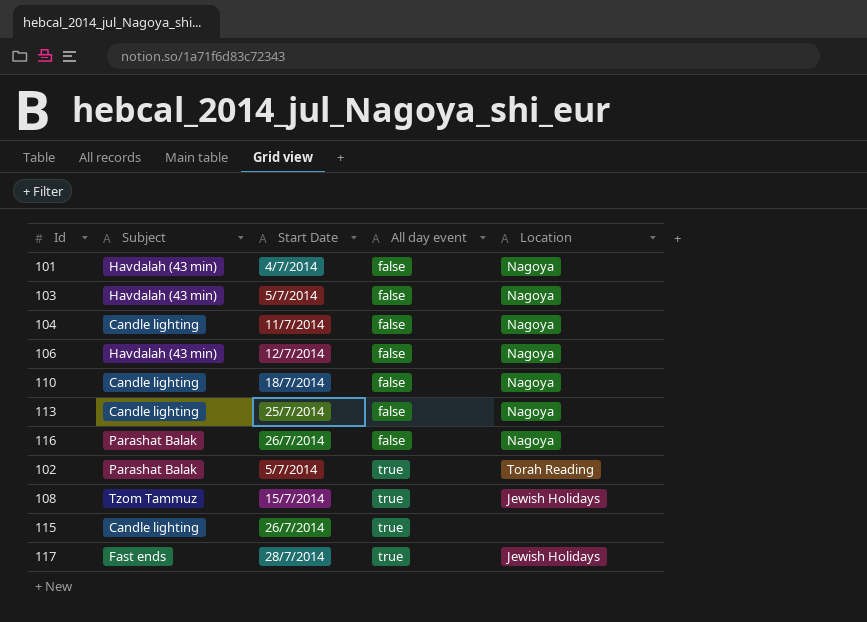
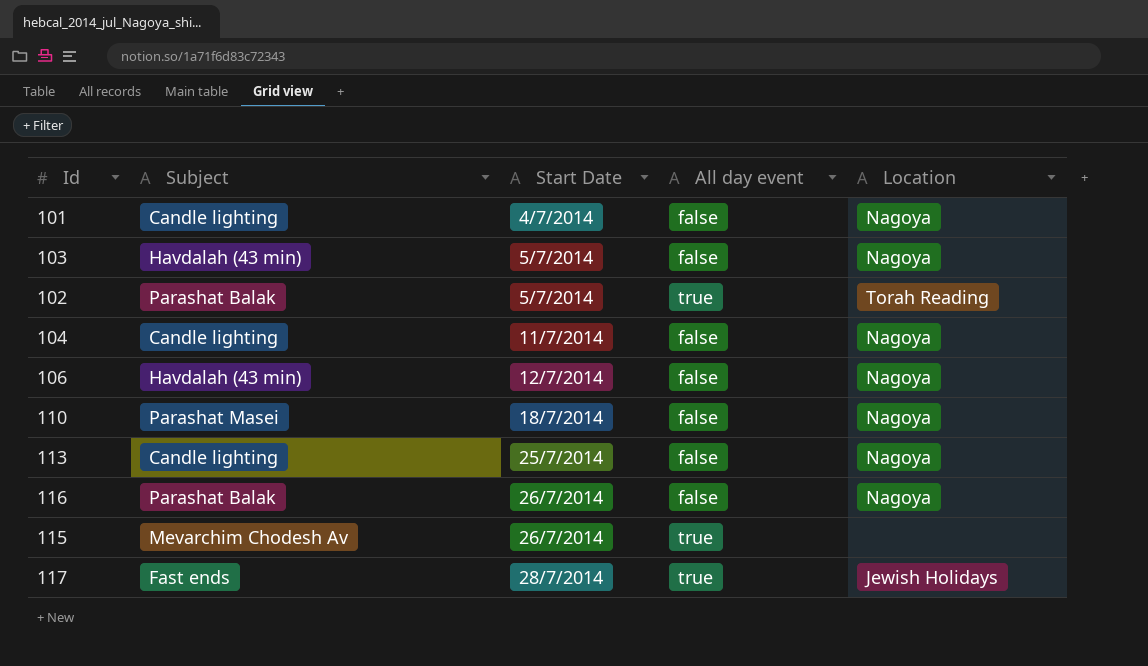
row order: All day event ascending -> Start Date ascending
row 108: Tzom Tammuz | 15/7/2014 | true | Jewish Holidays -> none
101 | Subject: Havdalah (43 min) -> Candle lighting
110 | Subject: Candle lighting -> Parashat Masei
115 | Subject: Candle lighting -> Mevarchim Chodesh Av

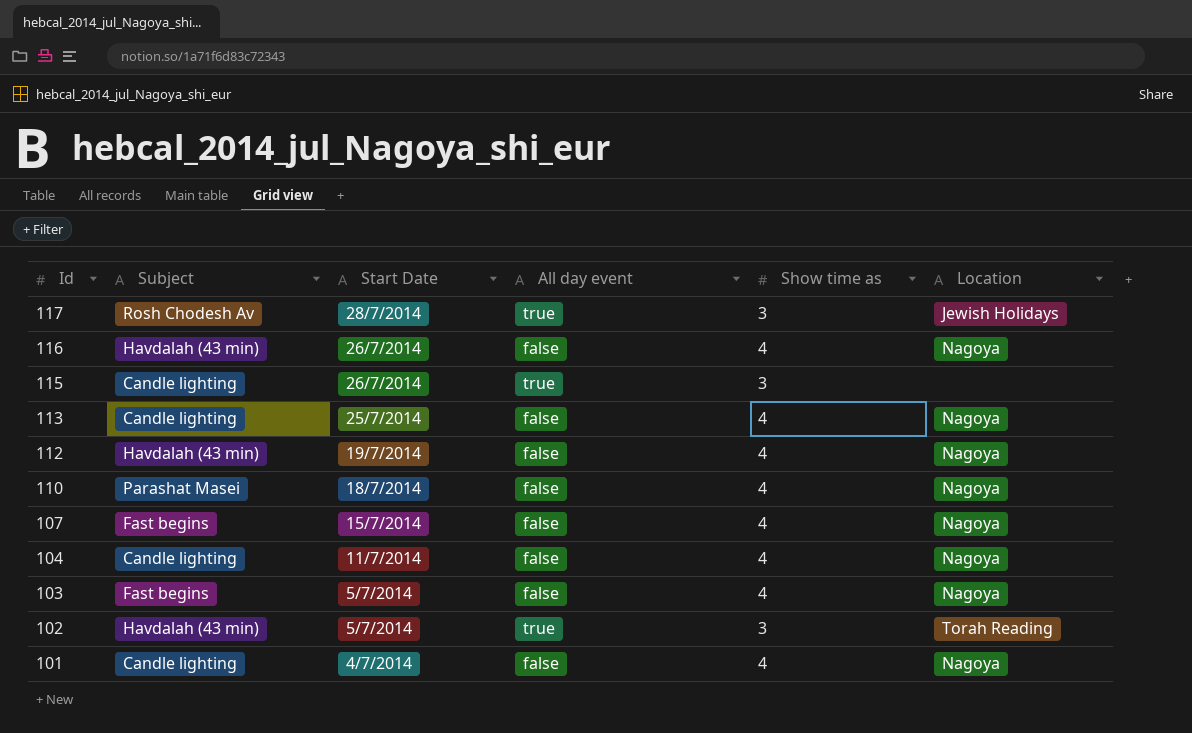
row order: Start Date ascending -> Id descending
column Show time as | position: none -> 5
row 106: Havdalah (43 min) | 12/7/2014 | false | Nagoya -> none
117 | Subject: Fast ends -> Rosh Chodesh Av
116 | Subject: Parashat Balak -> Havdalah (43 min)
115 | Subject: Mevarchim Chodesh Av -> Candle lighting
row 112: none -> Havdalah (43 min) | 19/7/2014 | false | 4 | Nagoya
row 107: none -> Fast begins | 15/7/2014 | false | 4 | Nagoya
103 | Subject: Havdalah (43 min) -> Fast begins
102 | Subject: Parashat Balak -> Havdalah (43 min)

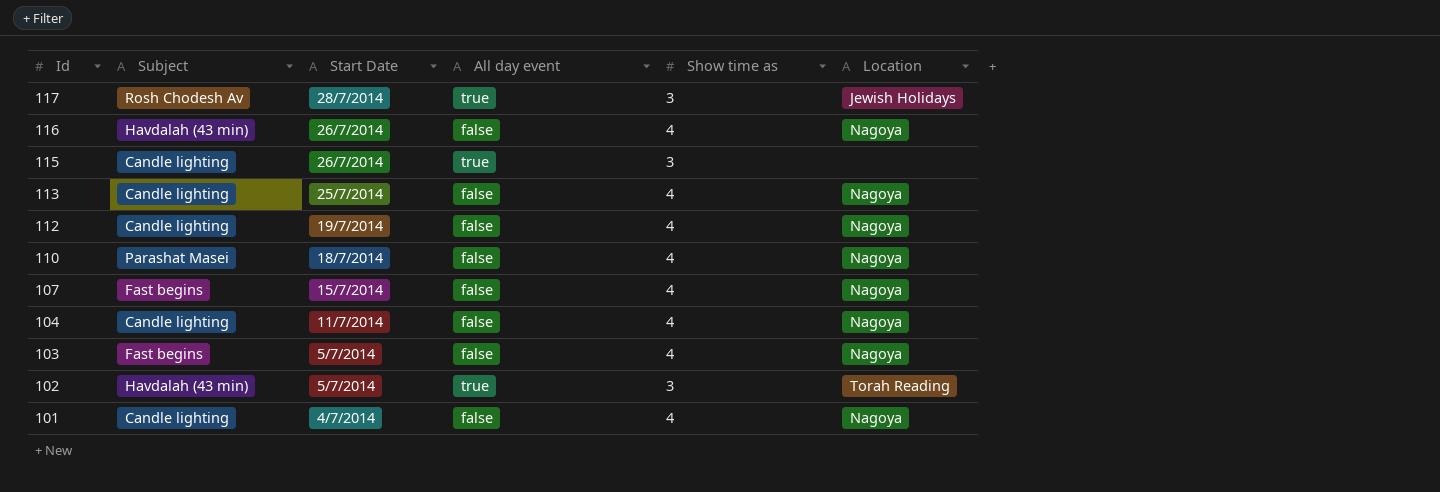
112 | Subject: Havdalah (43 min) -> Candle lighting

